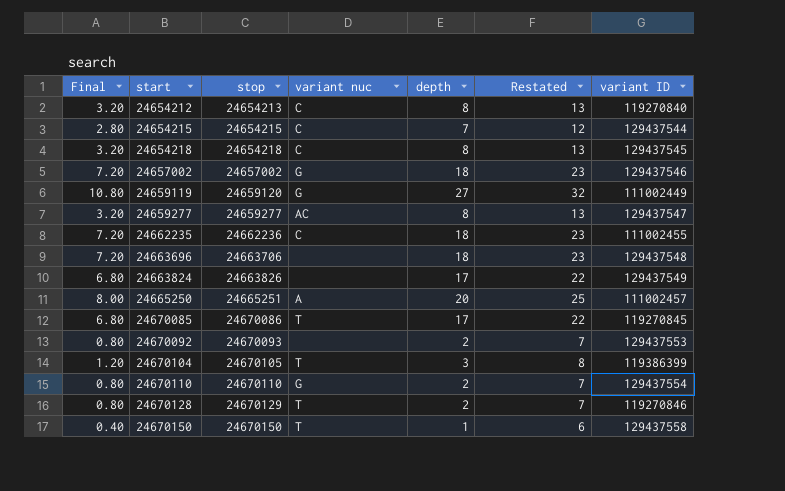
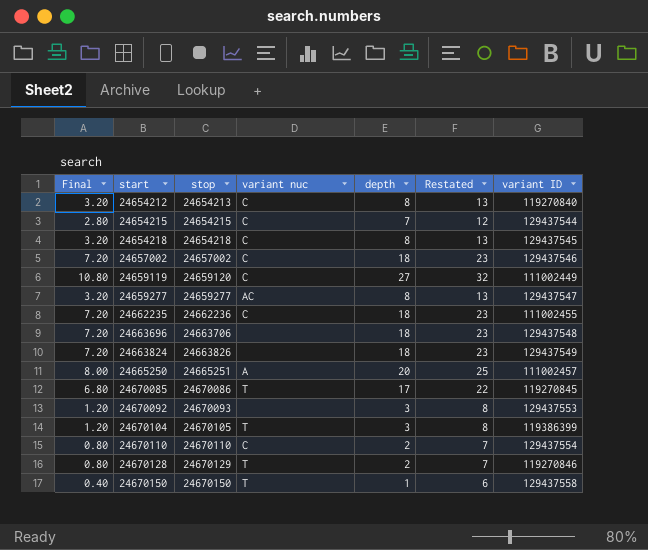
24657002 | variant nuc: G -> C
24659119 | variant nuc: G -> C
24663824 | Final: 6.80 -> 7.20
24663824 | depth: 17 -> 18
24663824 | Restated: 22 -> 23
24670092 | Final: 0.80 -> 1.20
24670092 | depth: 2 -> 3
24670092 | Restated: 7 -> 8
24670110 | variant nuc: G -> C

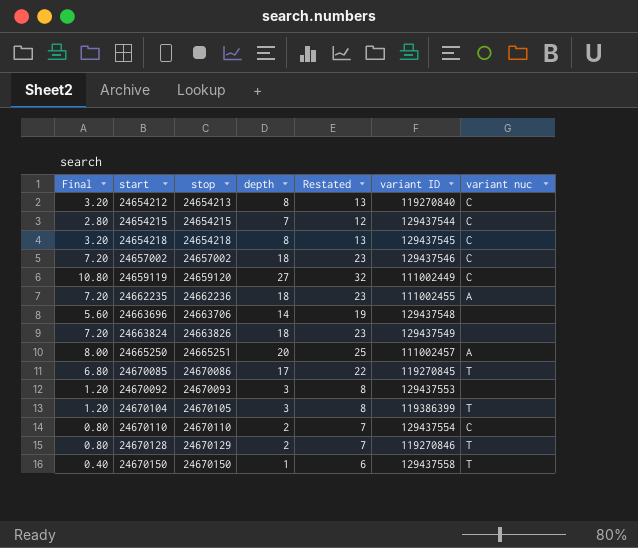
column variant nuc | position: 4 -> 7
row 24659277: 3.20 | 24659277 | AC | 8 | 13 | 129437547 -> none
24662235 | variant nuc: C -> A
24663696 | Final: 7.20 -> 5.60
24663696 | depth: 18 -> 14
24663696 | Restated: 23 -> 19

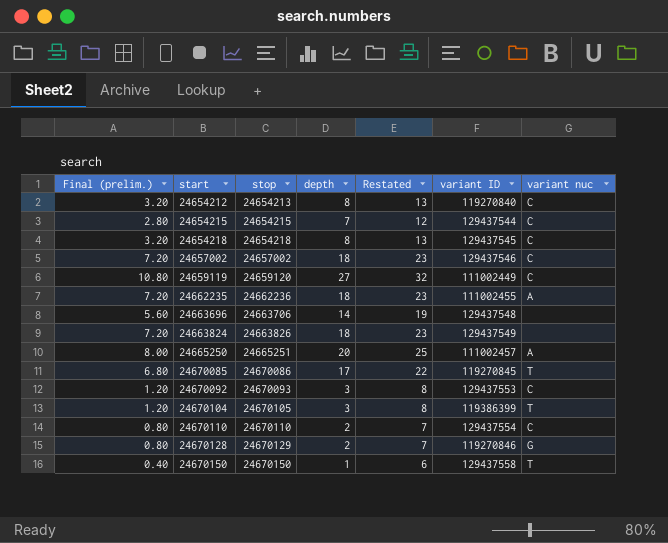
column name: Final -> Final (prelim.)
24670092 | variant nuc: none -> C
24670128 | variant nuc: T -> G

